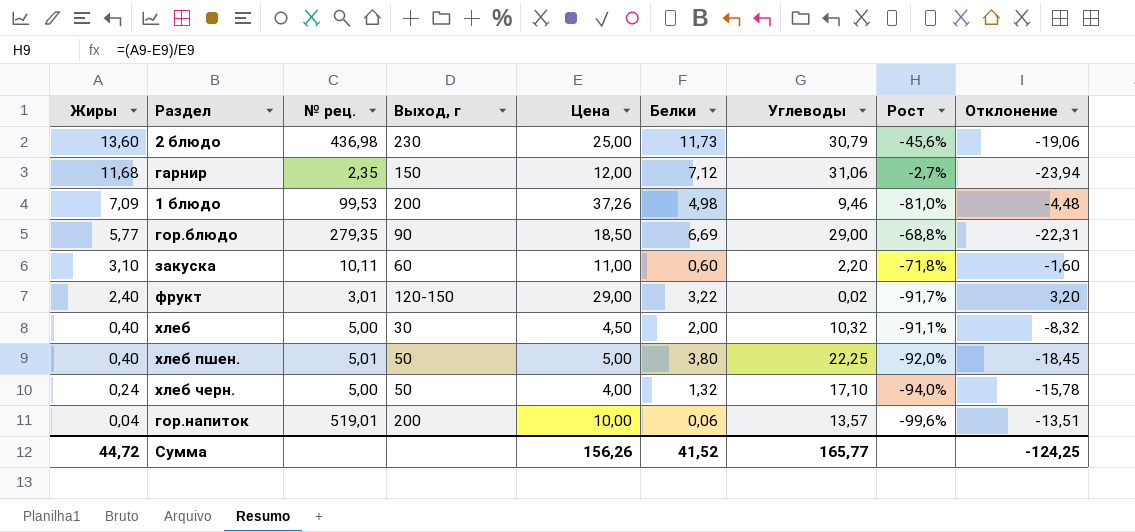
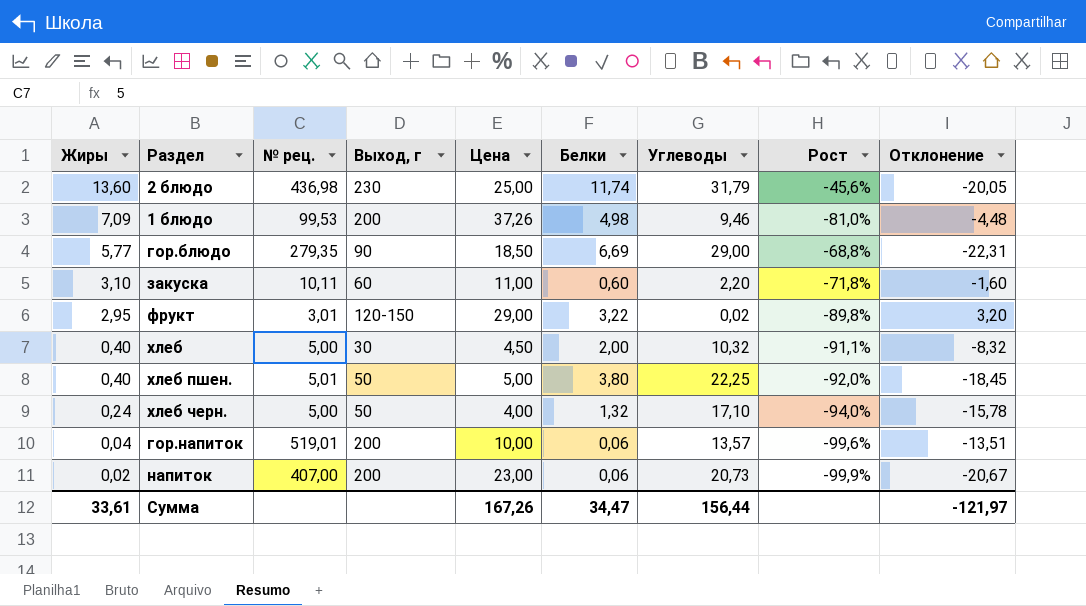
row гарнир: 11,68 | 2,35 | 150 | 12,00 | 7,12 | 31,06 | -2,7% | -23,94 -> none
2 блюдо | Белки: 11,73 -> 11,74
2 блюдо | Углеводы: 30,79 -> 31,79
2 блюдо | Отклонение: -19,06 -> -20,05
фрукт | Жиры: 2,40 -> 2,95
фрукт | Рост: -91,7% -> -89,8%
row напиток: none -> 0,02 | 407,00 | 200 | 23,00 | 0,06 | 20,73 | -99,9% | -20,67
Сумма | Жиры: 44,72 -> 33,61
Сумма | Цена: 156,26 -> 167,26
Сумма | Белки: 41,52 -> 34,47
Сумма | Углеводы: 165,77 -> 156,44
Сумма | Отклонение: -124,25 -> -121,97

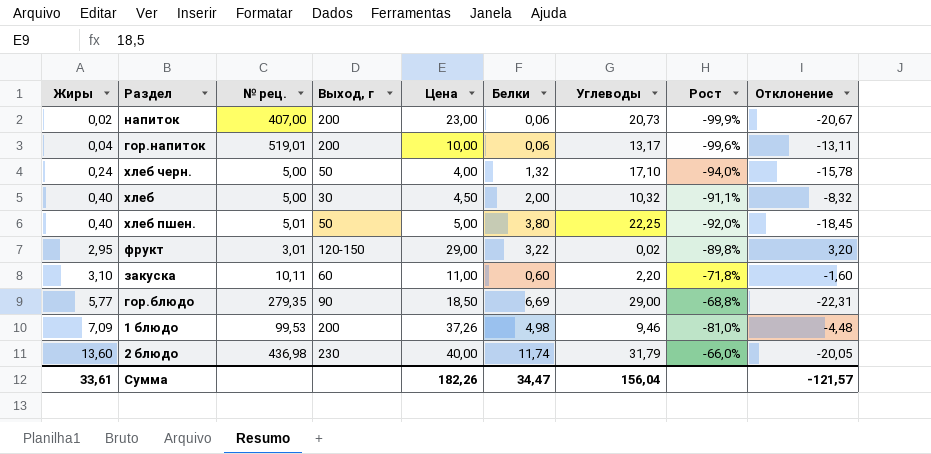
row order: Жиры descending -> Жиры ascending
гор.напиток | Углеводы: 13,57 -> 13,17
гор.напиток | Отклонение: -13,51 -> -13,11
2 блюдо | Цена: 25,00 -> 40,00
2 блюдо | Рост: -45,6% -> -66,0%
Сумма | Цена: 167,26 -> 182,26
Сумма | Углеводы: 156,44 -> 156,04
Сумма | Отклонение: -121,97 -> -121,57

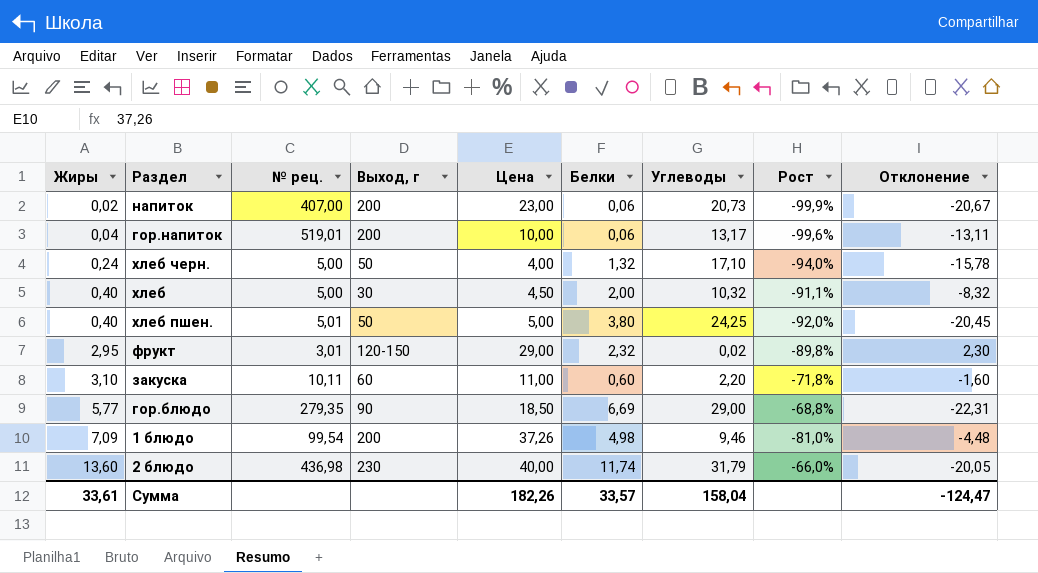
хлеб пшен. | Углеводы: 22,25 -> 24,25
хлеб пшен. | Отклонение: -18,45 -> -20,45
фрукт | Белки: 3,22 -> 2,32
фрукт | Отклонение: 3,20 -> 2,30
1 блюдо | № рец.: 99,53 -> 99,54
Сумма | Белки: 34,47 -> 33,57
Сумма | Углеводы: 156,04 -> 158,04
Сумма | Отклонение: -121,57 -> -124,47

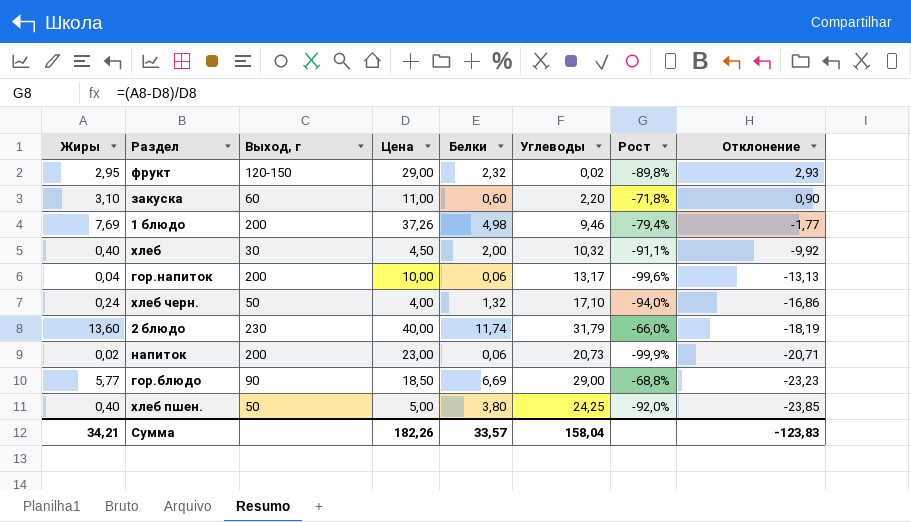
row order: Жиры ascending -> Отклонение descending
column № рец. | position: 3 -> none
column Отклонение | formula: [Белки] - [Углеводы] -> [Жиры] - [Углеводы]
1 блюдо | Жиры: 7,09 -> 7,69
1 блюдо | Рост: -81,0% -> -79,4%
Сумма | Жиры: 33,61 -> 34,21
Сумма | Отклонение: -124,47 -> -123,83

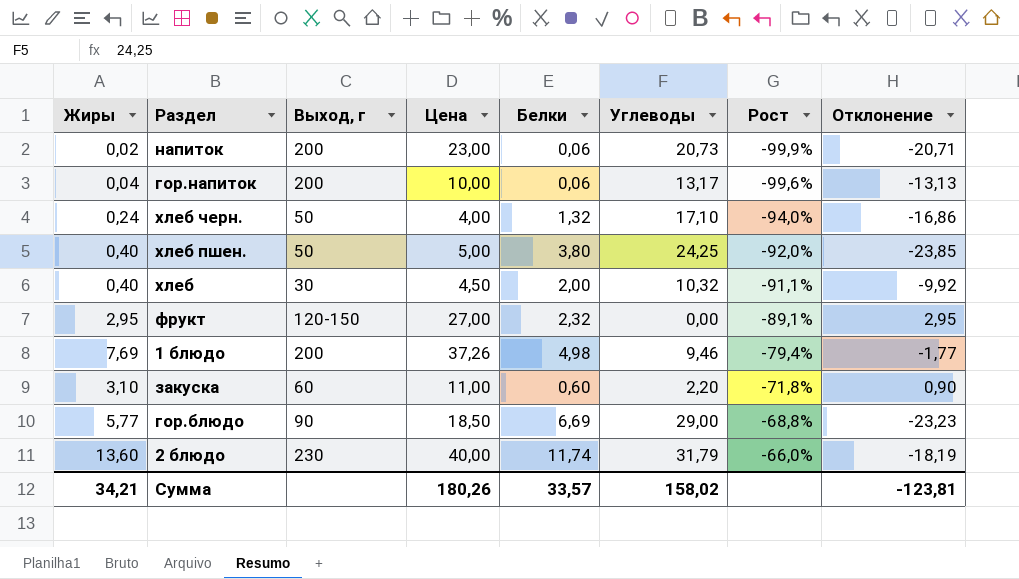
row order: Отклонение descending -> Рост ascending
фрукт | Цена: 29,00 -> 27,00
фрукт | Углеводы: 0,02 -> 0,00
фрукт | Рост: -89,8% -> -89,1%
фрукт | Отклонение: 2,93 -> 2,95
Сумма | Цена: 182,26 -> 180,26
Сумма | Углеводы: 158,04 -> 158,02
Сумма | Отклонение: -123,83 -> -123,81

